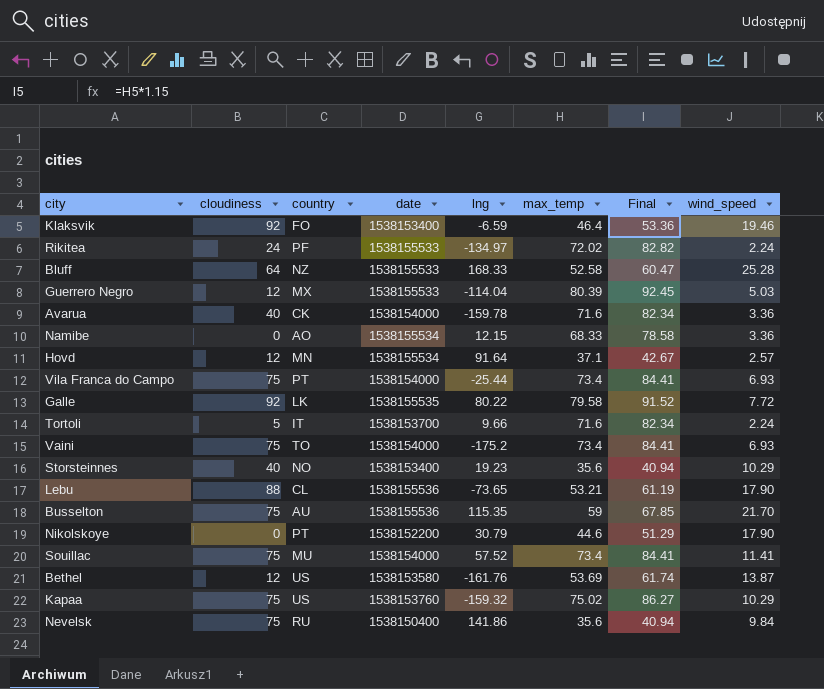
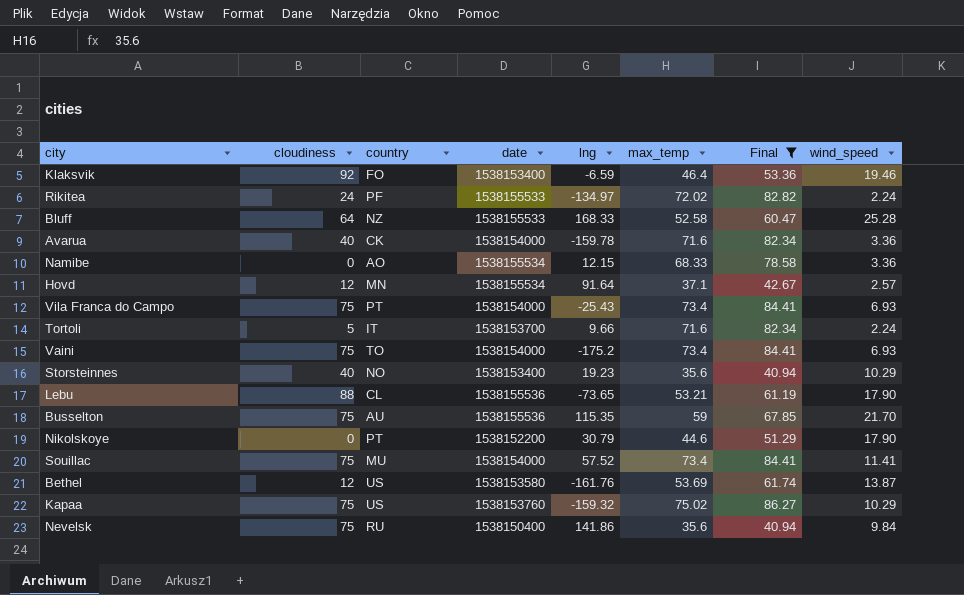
filter: none -> Final <= 86.27
Vila Franca do Campo | lng: -25.44 -> -25.43

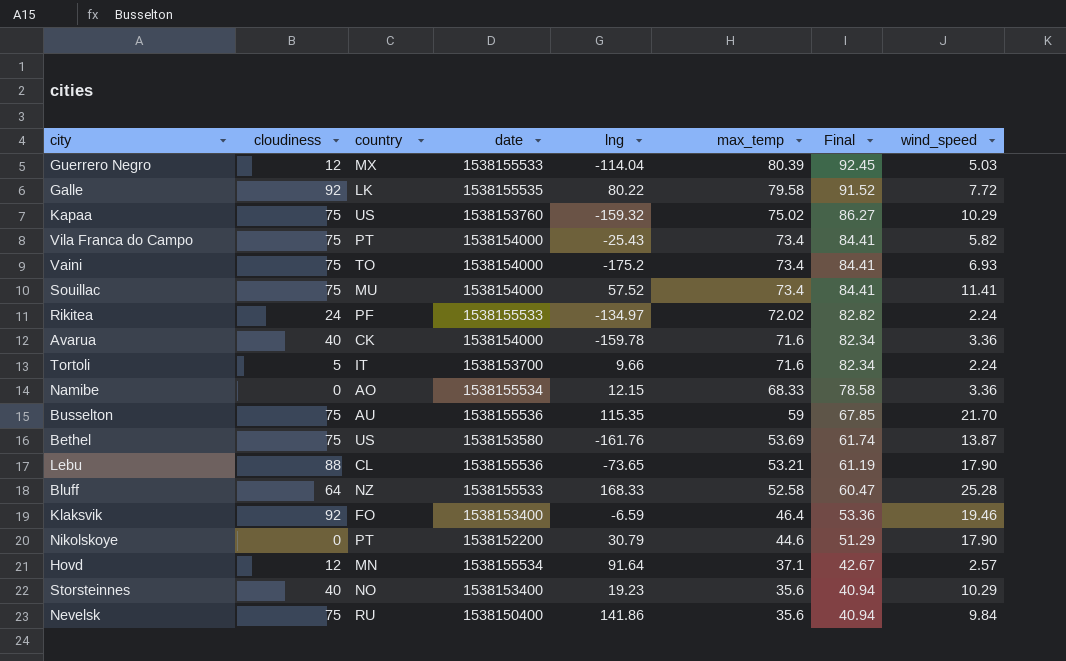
filter: Final <= 86.27 -> none
row order: none -> max_temp descending
Vila Franca do Campo | wind_speed: 6.93 -> 5.82
Bethel | cloudiness: 12 -> 75

